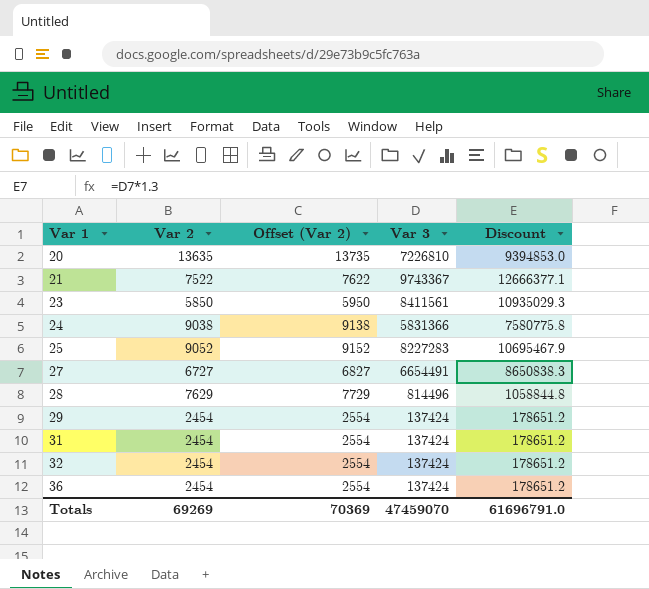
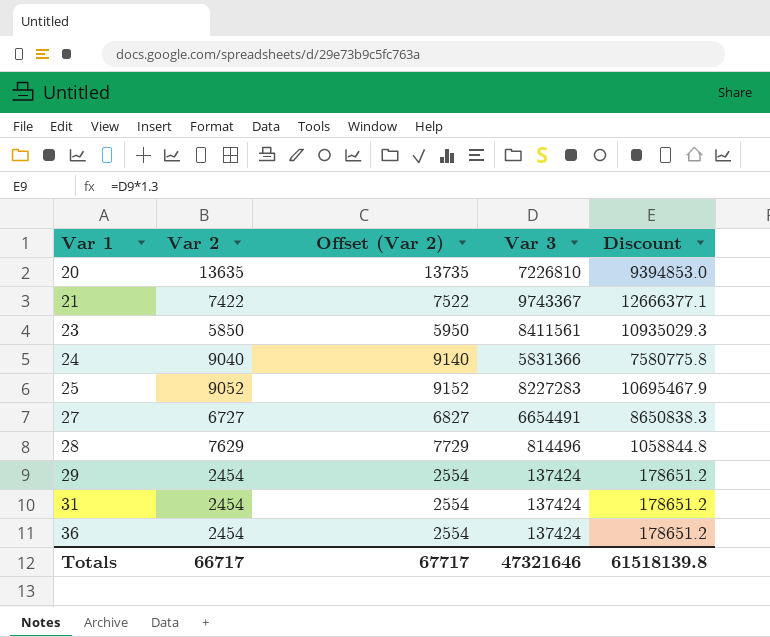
row 32: 2454 | 2554 | 137424 | 178651.2 -> none
21 | Var 2: 7522 -> 7422
21 | Offset (Var 2): 7622 -> 7522
24 | Var 2: 9038 -> 9040
24 | Offset (Var 2): 9138 -> 9140
Totals | Var 2: 69269 -> 66717
Totals | Offset (Var 2): 70369 -> 67717
Totals | Var 3: 47459070 -> 47321646
Totals | Discount: 61696791.0 -> 61518139.8

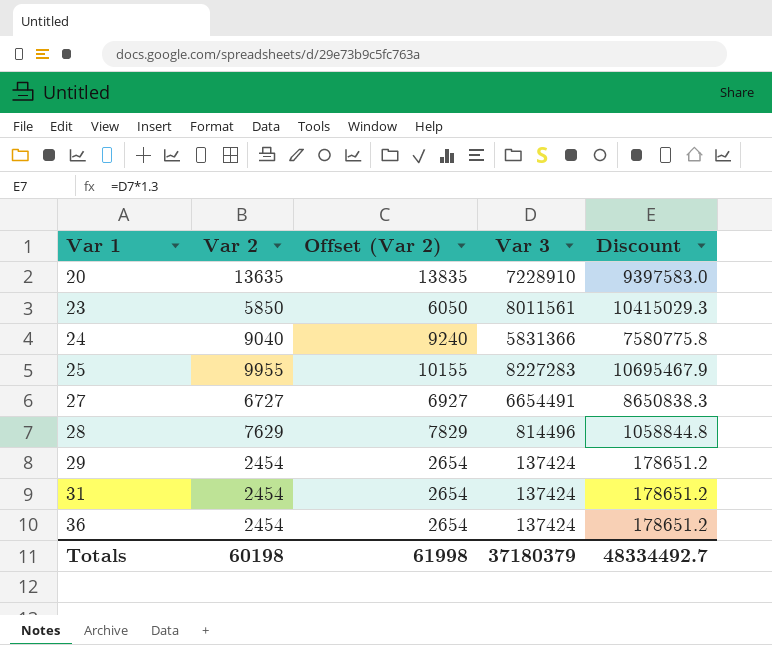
column Offset (Var 2) | formula: [Var 2] + 100 -> [Var 2] + 200
row 21: 7422 | 7522 | 9743367 | 12666377.1 -> none
20 | Var 3: 7226810 -> 7228910
20 | Discount: 9394853.0 -> 9397583.0
23 | Var 3: 8411561 -> 8011561
23 | Discount: 10935029.3 -> 10415029.3
25 | Var 2: 9052 -> 9955
Totals | Var 2: 66717 -> 60198
Totals | Offset (Var 2): 67717 -> 61998
Totals | Var 3: 47321646 -> 37180379
Totals | Discount: 61518139.8 -> 48334492.7

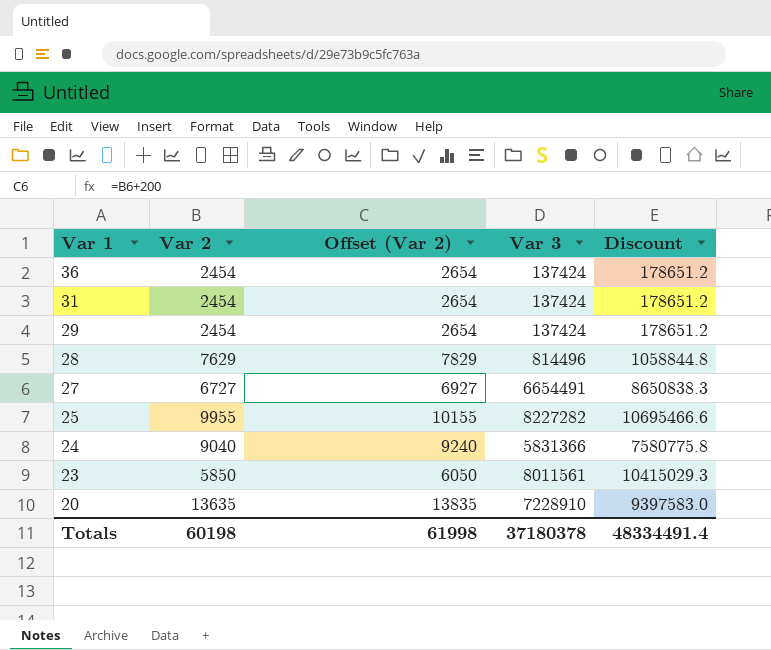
row order: Var 1 ascending -> Var 1 descending
25 | Var 3: 8227283 -> 8227282
25 | Discount: 10695467.9 -> 10695466.6
Totals | Var 3: 37180379 -> 37180378
Totals | Discount: 48334492.7 -> 48334491.4

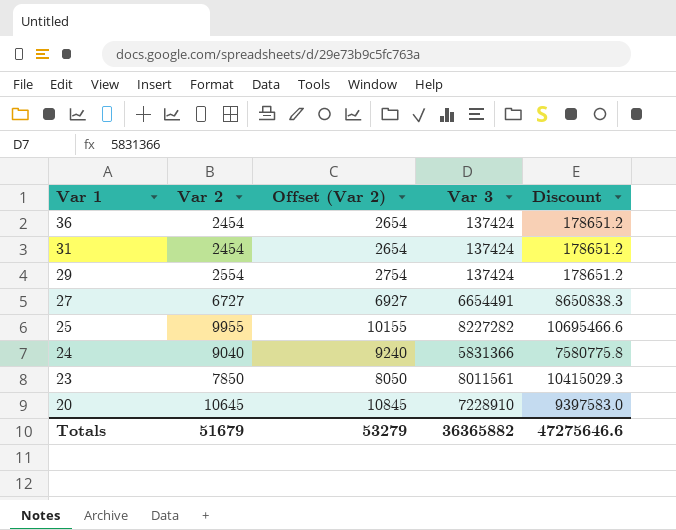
row 28: 7629 | 7829 | 814496 | 1058844.8 -> none
29 | Var 2: 2454 -> 2554
29 | Offset (Var 2): 2654 -> 2754
23 | Var 2: 5850 -> 7850
23 | Offset (Var 2): 6050 -> 8050
20 | Var 2: 13635 -> 10645
20 | Offset (Var 2): 13835 -> 10845
Totals | Var 2: 60198 -> 51679
Totals | Offset (Var 2): 61998 -> 53279
Totals | Var 3: 37180378 -> 36365882
Totals | Discount: 48334491.4 -> 47275646.6

